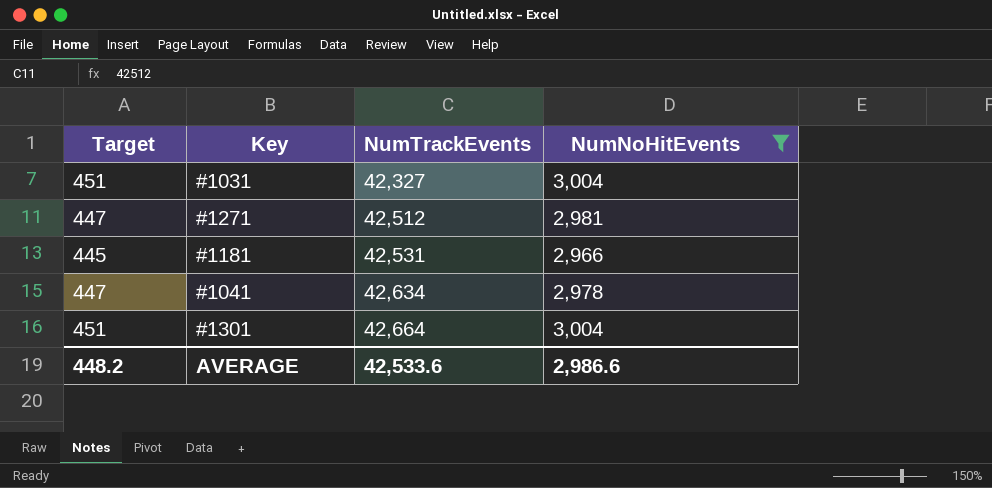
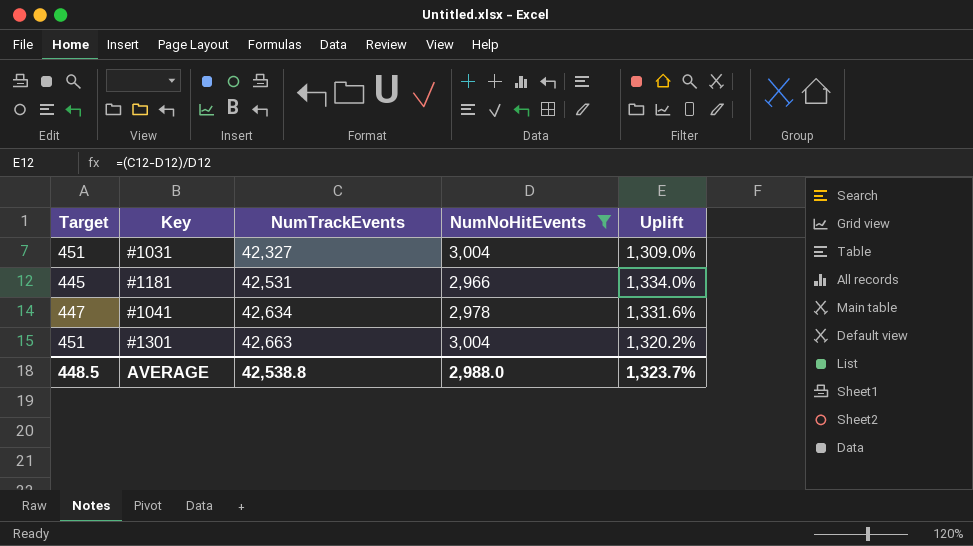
column Uplift | formula: none -> ([NumTrackEvents] - [NumNoHitEvents]) / [NumNoHitEvents]
row #1271: 447 | 42,512 | 2,981 -> none
#1301 | NumTrackEvents: 42,664 -> 42,663
AVERAGE | Target: 448.2 -> 448.5
AVERAGE | NumTrackEvents: 42,533.6 -> 42,538.8
AVERAGE | NumNoHitEvents: 2,986.6 -> 2,988.0

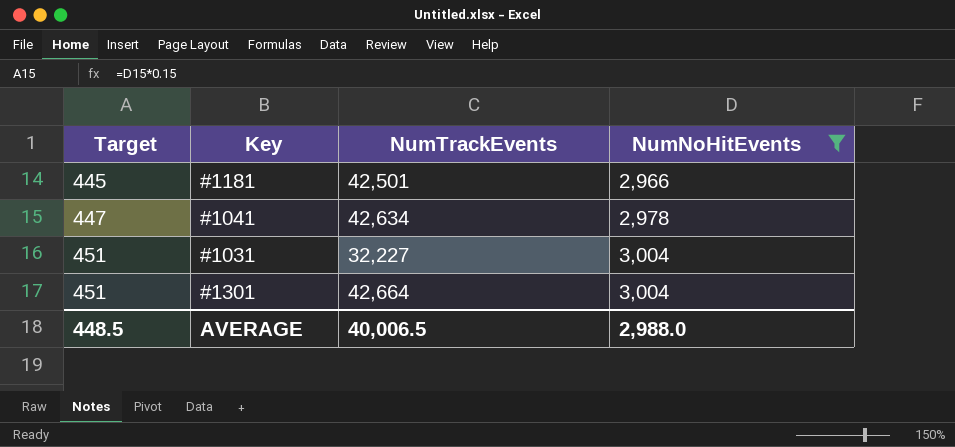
row order: NumTrackEvents ascending -> Target ascending
column Uplift | formula: ([NumTrackEvents] - [NumNoHitEvents]) / [NumNoHitEvents] -> none
#1181 | NumTrackEvents: 42,531 -> 42,501
#1031 | NumTrackEvents: 42,327 -> 32,227
#1301 | NumTrackEvents: 42,663 -> 42,664
AVERAGE | NumTrackEvents: 42,538.8 -> 40,006.5

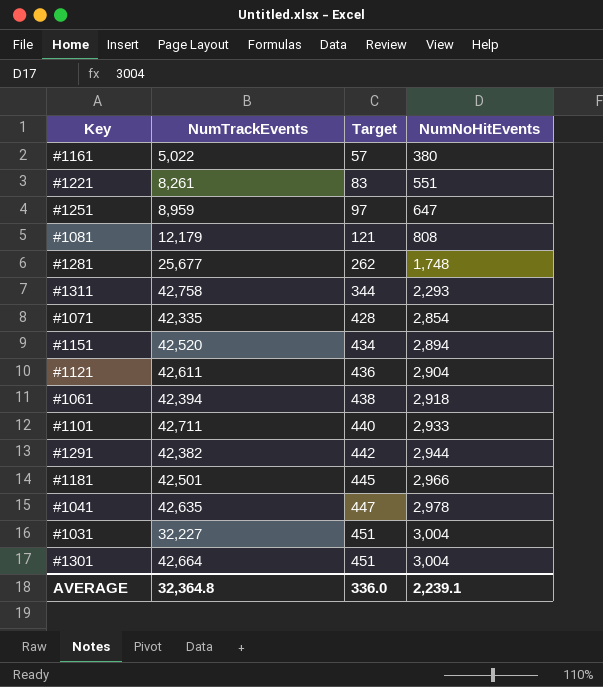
filter: NumNoHitEvents >= 2,966 -> none
column Target | position: 1 -> 3
#1041 | NumTrackEvents: 42,634 -> 42,635
AVERAGE | NumTrackEvents: 40,006.5 -> 32,364.8
AVERAGE | Target: 448.5 -> 336.0
AVERAGE | NumNoHitEvents: 2,988.0 -> 2,239.1

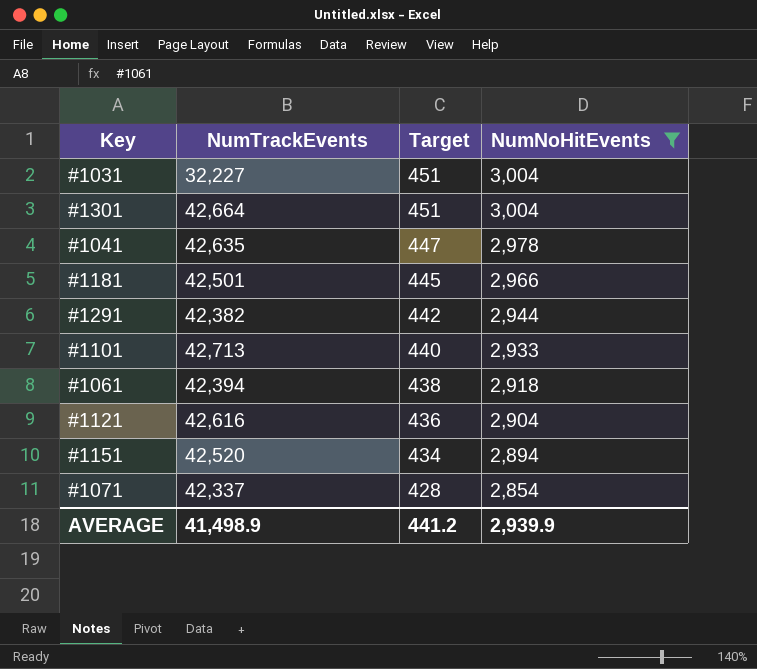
filter: none -> NumNoHitEvents >= 2,854
row order: Target ascending -> Target descending
#1101 | NumTrackEvents: 42,711 -> 42,713
#1121 | NumTrackEvents: 42,611 -> 42,616
#1071 | NumTrackEvents: 42,335 -> 42,337
AVERAGE | NumTrackEvents: 32,364.8 -> 41,498.9
AVERAGE | Target: 336.0 -> 441.2
AVERAGE | NumNoHitEvents: 2,239.1 -> 2,939.9

